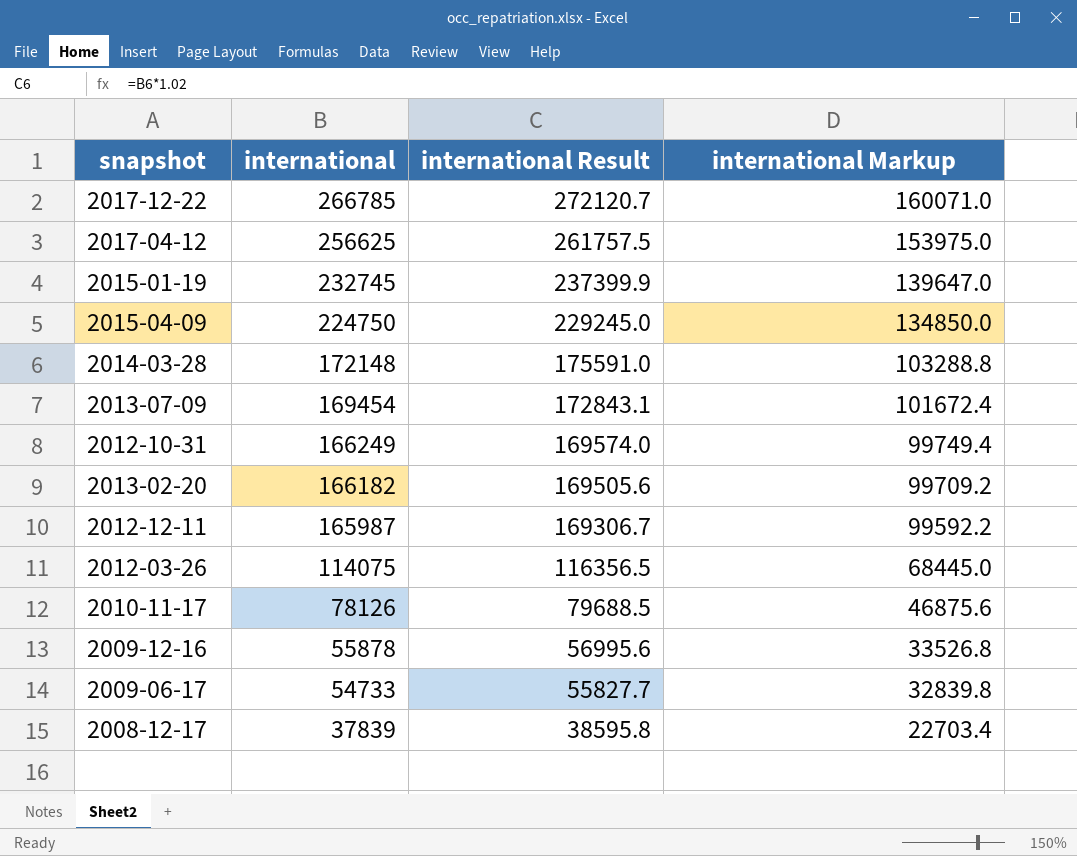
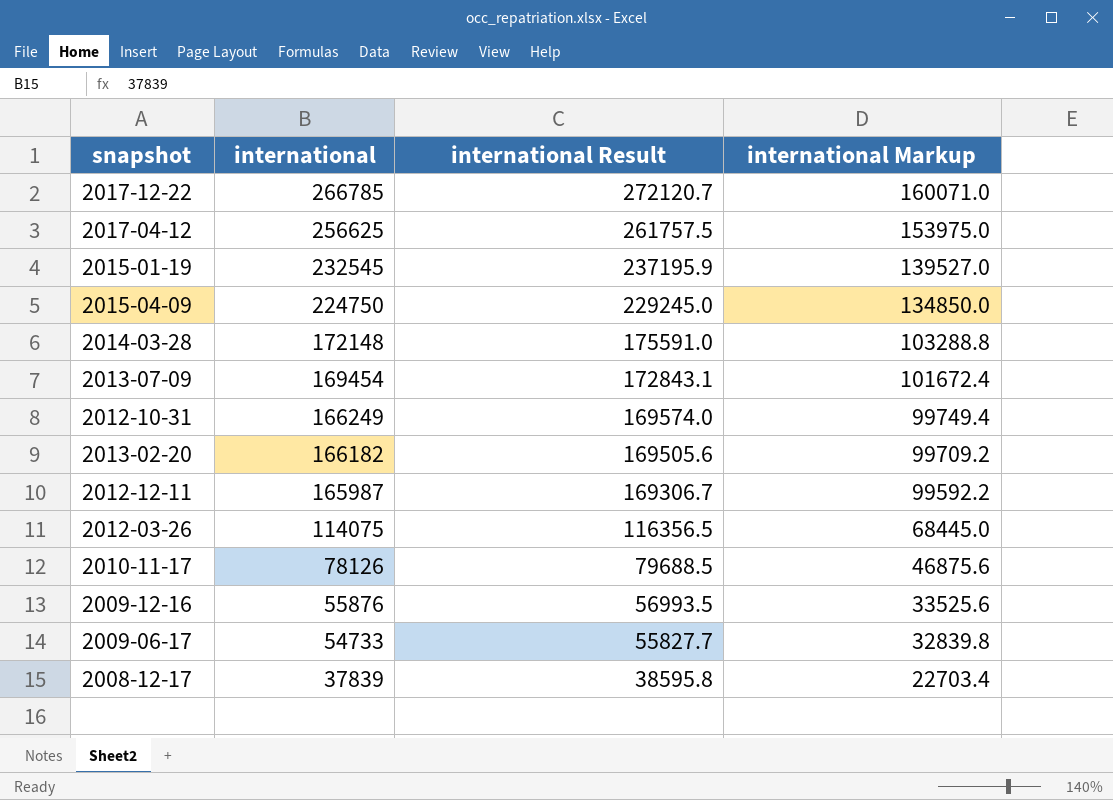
2015-01-19 | international: 232745 -> 232545
2015-01-19 | international Result: 237399.9 -> 237195.9
2015-01-19 | international Markup: 139647.0 -> 139527.0
2009-12-16 | international: 55878 -> 55876
2009-12-16 | international Result: 56995.6 -> 56993.5
2009-12-16 | international Markup: 33526.8 -> 33525.6

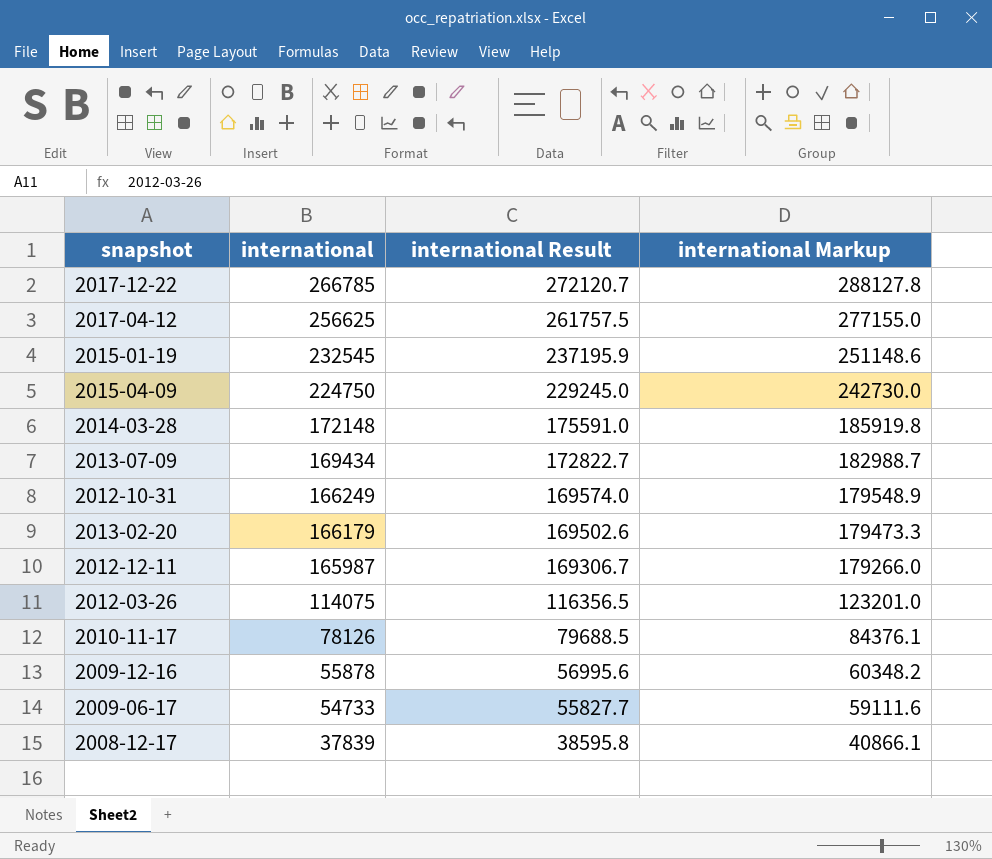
column international Markup | formula: [international] * 0.6 -> [international] * 1.08
2013-07-09 | international: 169454 -> 169434
2013-07-09 | international Result: 172843.1 -> 172822.7
2013-02-20 | international: 166182 -> 166179
2013-02-20 | international Result: 169505.6 -> 169502.6
2009-12-16 | international: 55876 -> 55878
2009-12-16 | international Result: 56993.5 -> 56995.6

